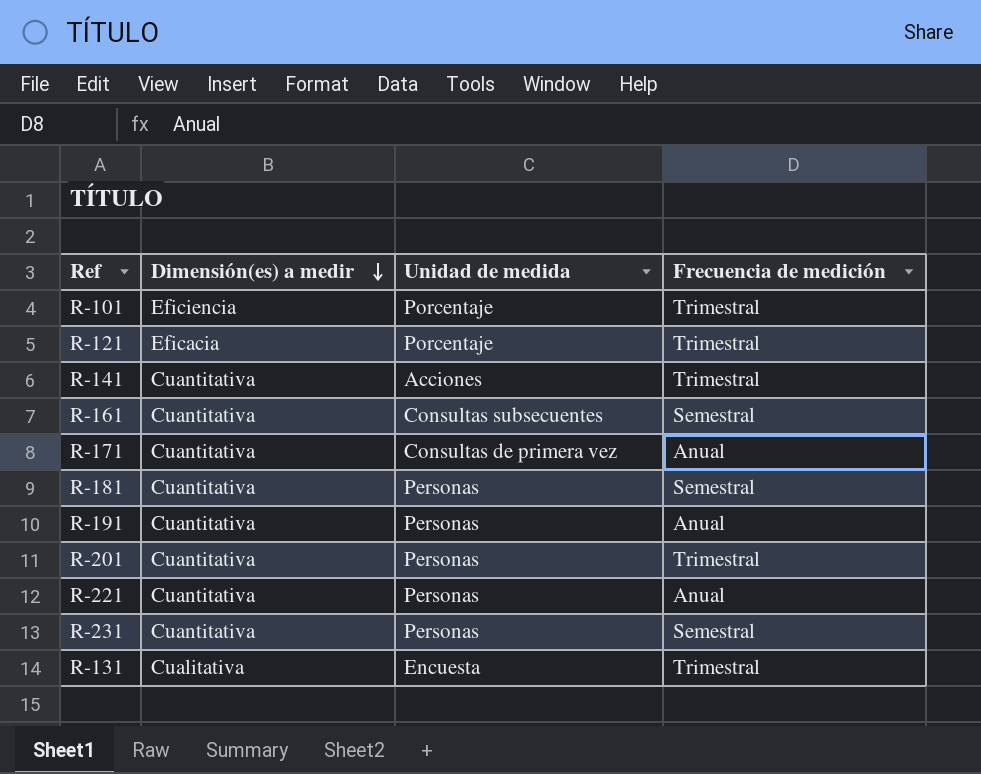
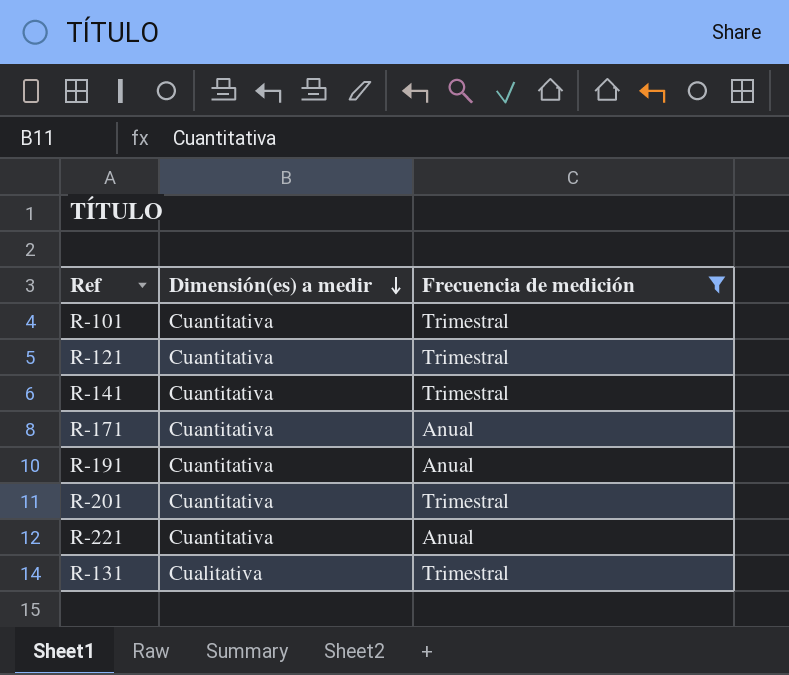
filter: none -> Frecuencia de medición != Semestral
column Unidad de medida | position: 3 -> none
R-101 | Dimensión(es) a medir: Eficiencia -> Cuantitativa
R-121 | Dimensión(es) a medir: Eficacia -> Cuantitativa

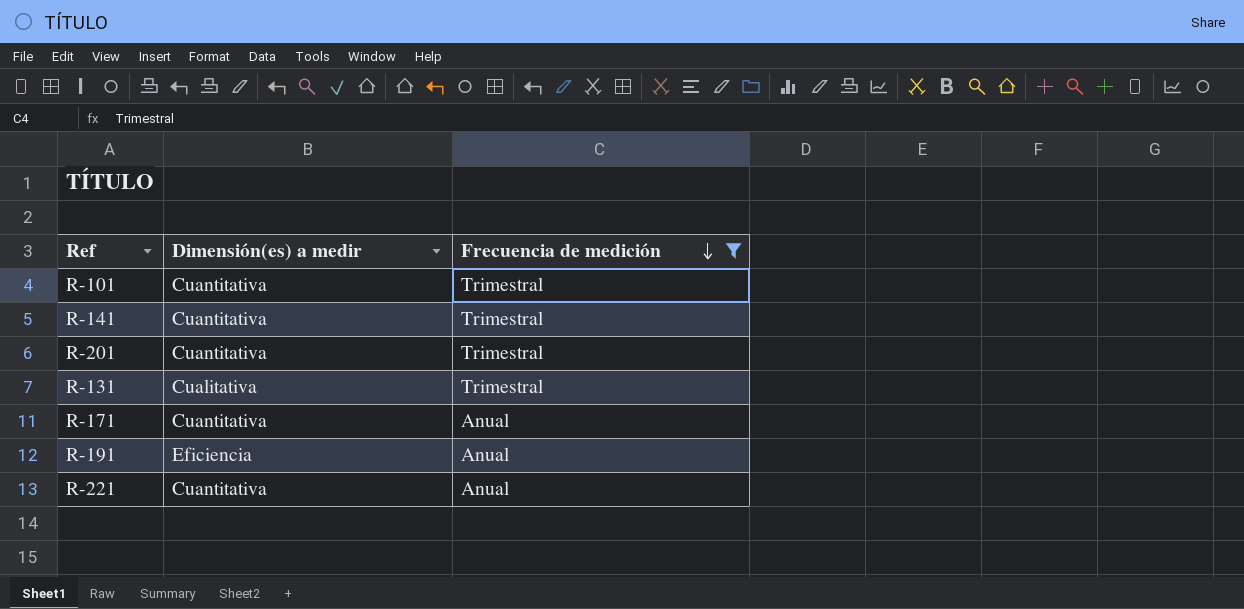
row order: Dimensión(es) a medir descending -> Frecuencia de medición descending
row R-121: Cuantitativa | Trimestral -> none
R-191 | Dimensión(es) a medir: Cuantitativa -> Eficiencia

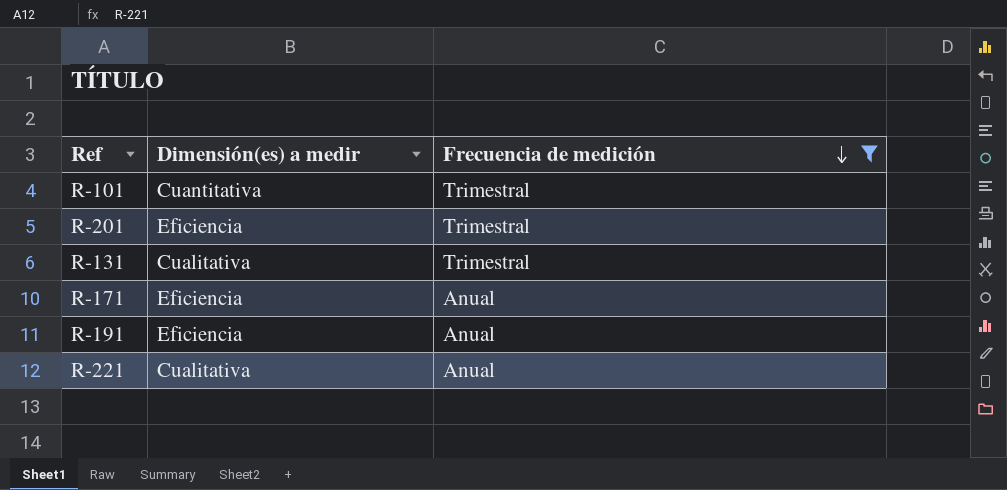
row R-141: Cuantitativa | Trimestral -> none
R-201 | Dimensión(es) a medir: Cuantitativa -> Eficiencia
R-171 | Dimensión(es) a medir: Cuantitativa -> Eficiencia
R-221 | Dimensión(es) a medir: Cuantitativa -> Cualitativa

